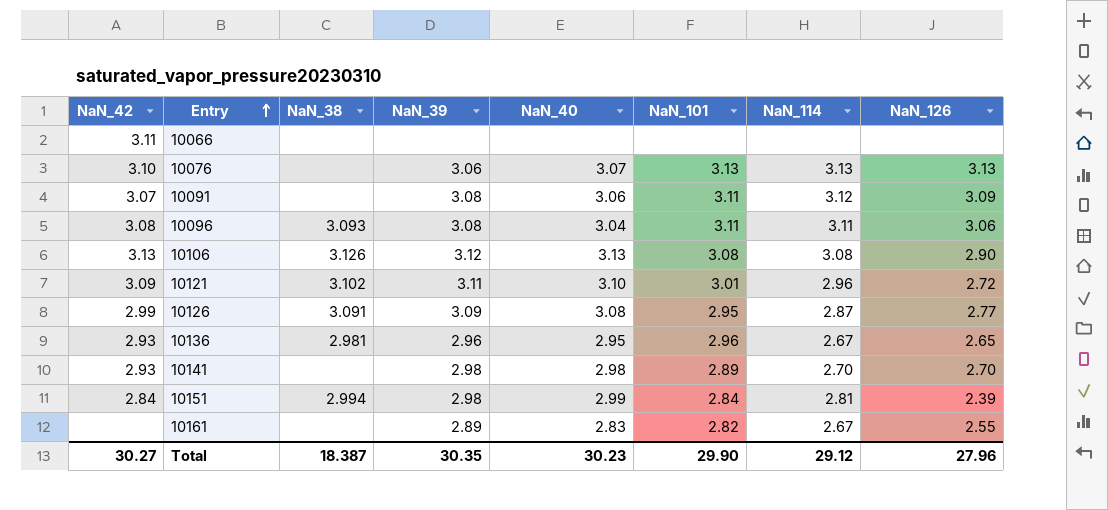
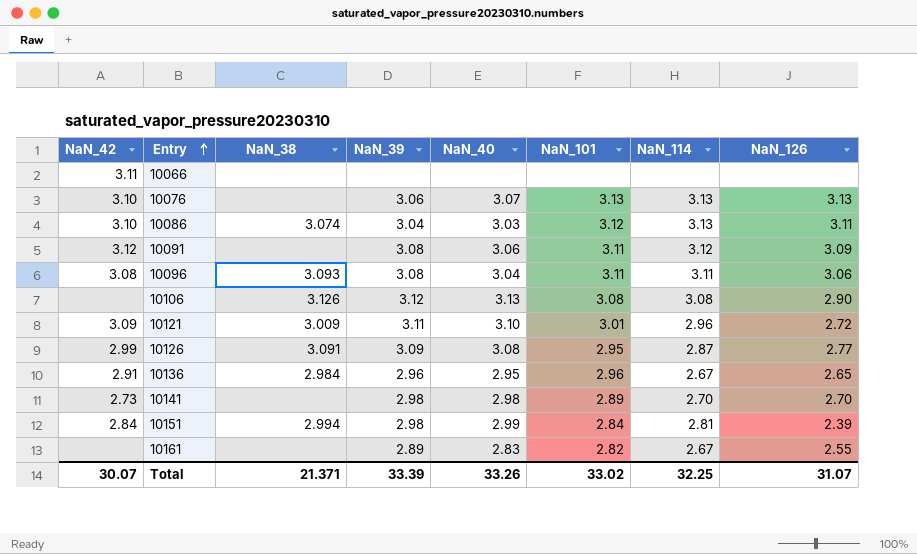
row 10086: none -> 3.10 | 3.074 | 3.04 | 3.03 | 3.12 | 3.13 | 3.11
10091 | NaN_42: 3.07 -> 3.12
10106 | NaN_42: 3.13 -> none
10121 | NaN_38: 3.102 -> 3.009
10136 | NaN_42: 2.93 -> 2.91
10136 | NaN_38: 2.981 -> 2.984
10141 | NaN_42: 2.93 -> 2.73
Total | NaN_42: 30.27 -> 30.07
Total | NaN_38: 18.387 -> 21.371
Total | NaN_39: 30.35 -> 33.39
Total | NaN_40: 30.23 -> 33.26
Total | NaN_101: 29.90 -> 33.02
Total | NaN_114: 29.12 -> 32.25
Total | NaN_126: 27.96 -> 31.07

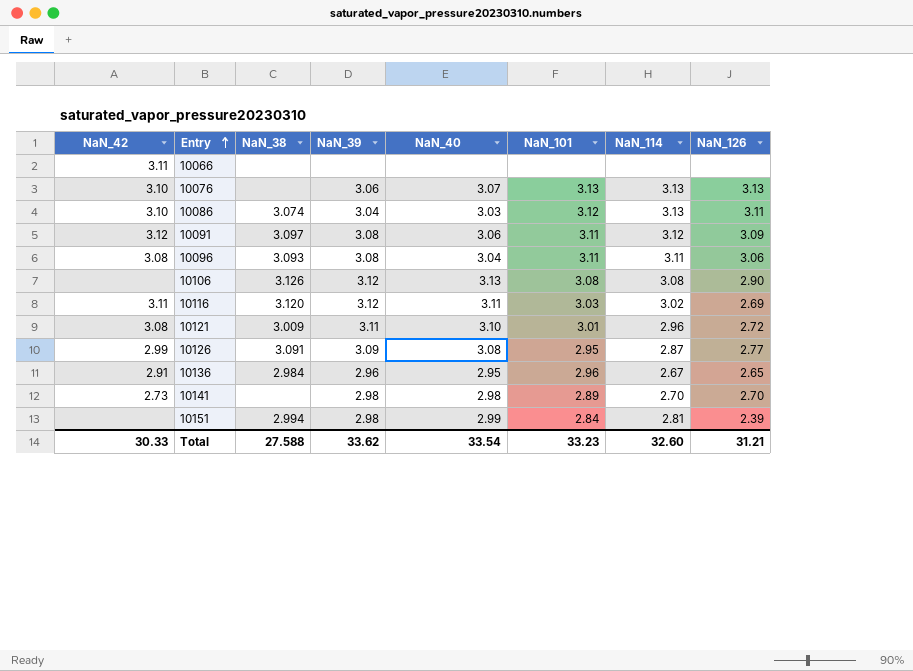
row 10161: none | none | 2.89 | 2.83 | 2.82 | 2.67 | 2.55 -> none
10091 | NaN_38: none -> 3.097
row 10116: none -> 3.11 | 3.120 | 3.12 | 3.11 | 3.03 | 3.02 | 2.69
10121 | NaN_42: 3.09 -> 3.08
10151 | NaN_42: 2.84 -> none
Total | NaN_42: 30.07 -> 30.33
Total | NaN_38: 21.371 -> 27.588
Total | NaN_39: 33.39 -> 33.62
Total | NaN_40: 33.26 -> 33.54
Total | NaN_101: 33.02 -> 33.23
Total | NaN_114: 32.25 -> 32.60
Total | NaN_126: 31.07 -> 31.21

